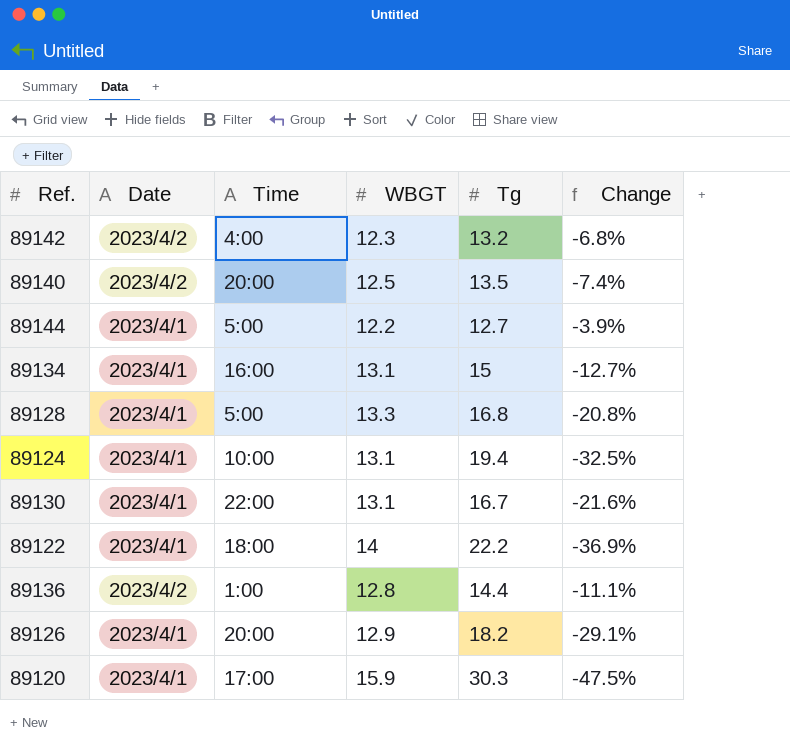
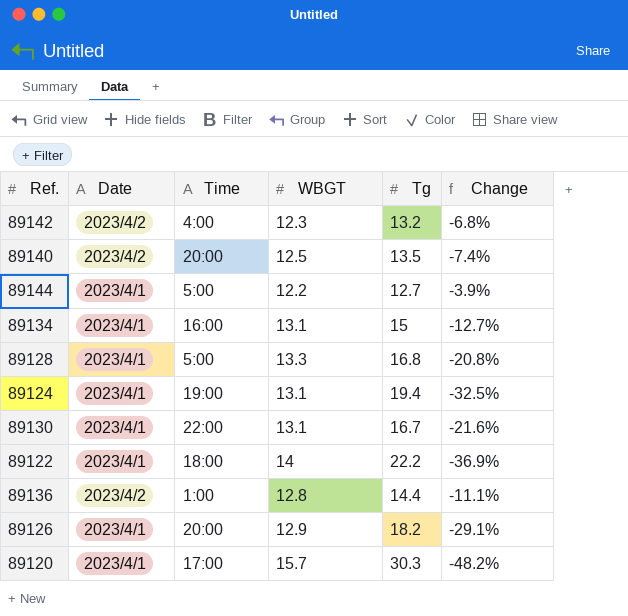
89124 | Time: 10:00 -> 19:00
89120 | WBGT: 15.9 -> 15.7
89120 | Change: -47.5% -> -48.2%

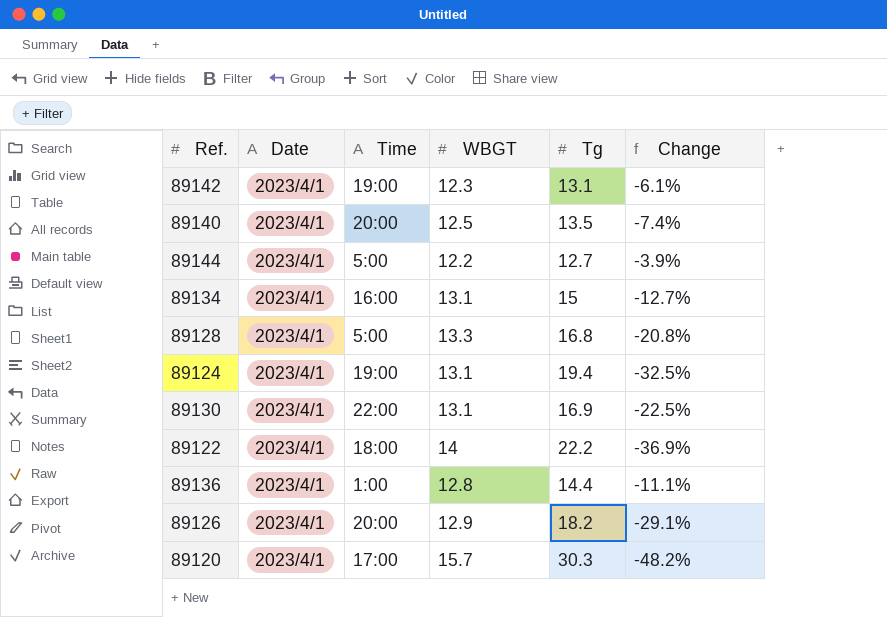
89142 | Date: 2023/4/2 -> 2023/4/1
89142 | Time: 4:00 -> 19:00
89142 | Tg: 13.2 -> 13.1
89142 | Change: -6.8% -> -6.1%
89140 | Date: 2023/4/2 -> 2023/4/1
89130 | Tg: 16.7 -> 16.9
89130 | Change: -21.6% -> -22.5%
89136 | Date: 2023/4/2 -> 2023/4/1

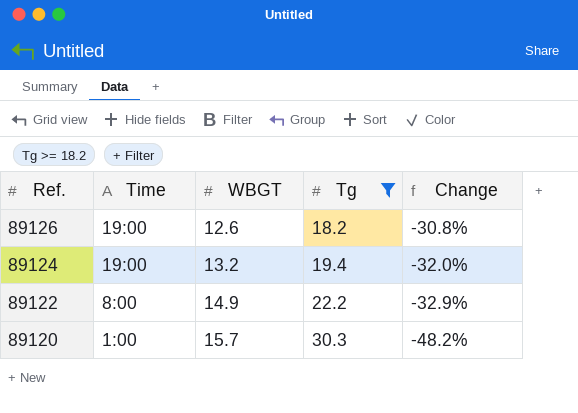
filter: none -> Tg >= 18.2
row order: none -> Ref. descending
column Date | position: 2 -> none
89126 | Time: 20:00 -> 19:00
89126 | WBGT: 12.9 -> 12.6
89126 | Change: -29.1% -> -30.8%
89124 | WBGT: 13.1 -> 13.2
89124 | Change: -32.5% -> -32.0%
89122 | Time: 18:00 -> 8:00
89122 | WBGT: 14 -> 14.9
89122 | Change: -36.9% -> -32.9%
89120 | Time: 17:00 -> 1:00

